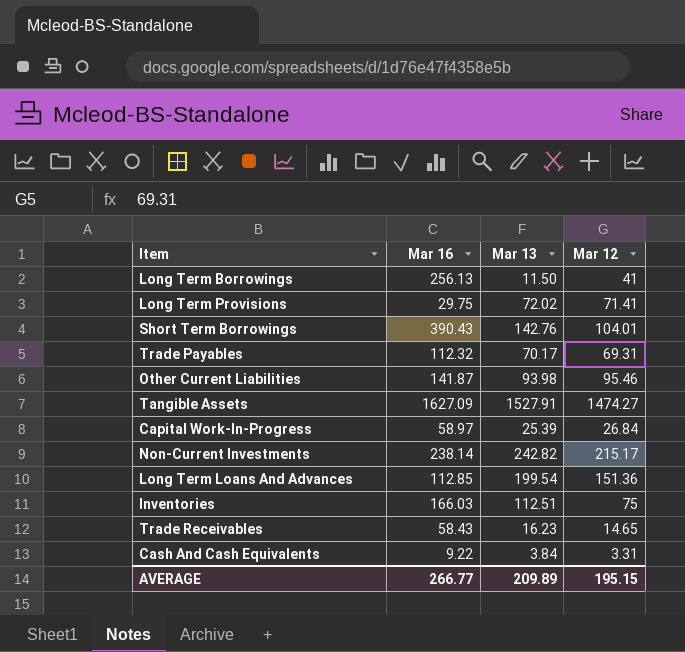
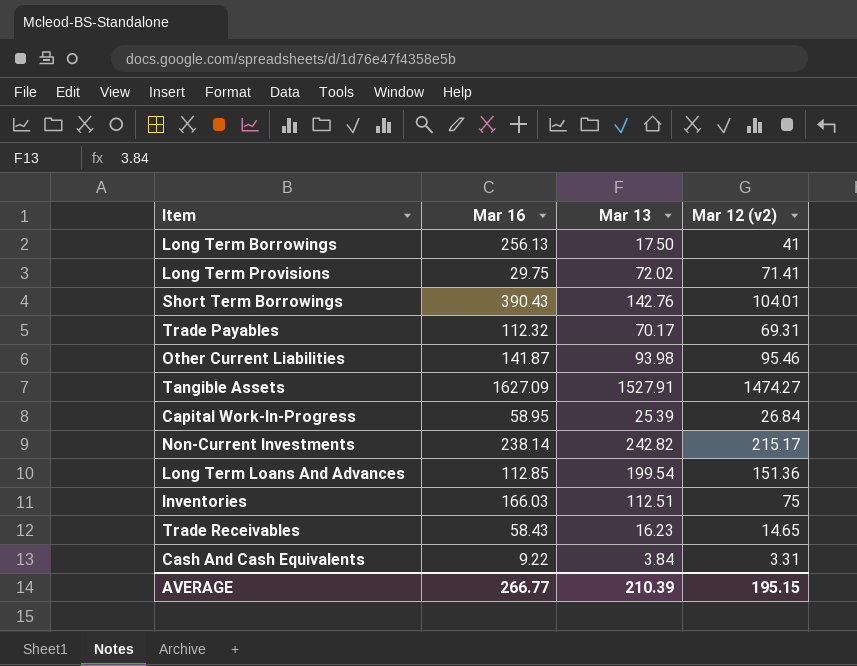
column name: Mar 12 -> Mar 12 (v2)
Long Term Borrowings | Mar 13: 11.50 -> 17.50
Capital Work-In-Progress | Mar 16: 58.97 -> 58.95
AVERAGE | Mar 13: 209.89 -> 210.39

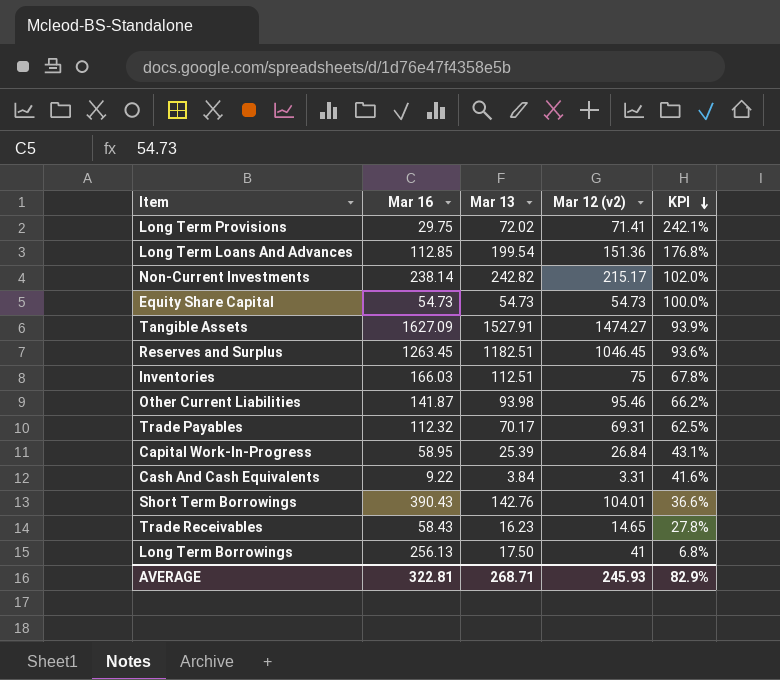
row order: none -> KPI descending
column KPI | formula: none -> [Mar 13] / [Mar 16]
row Equity Share Capital: none -> 54.73 | 54.73 | 54.73 | 100.0%
row Reserves and Surplus: none -> 1263.45 | 1182.51 | 1046.45 | 93.6%
AVERAGE | Mar 16: 266.77 -> 322.81
AVERAGE | Mar 13: 210.39 -> 268.71
AVERAGE | Mar 12 (v2): 195.15 -> 245.93

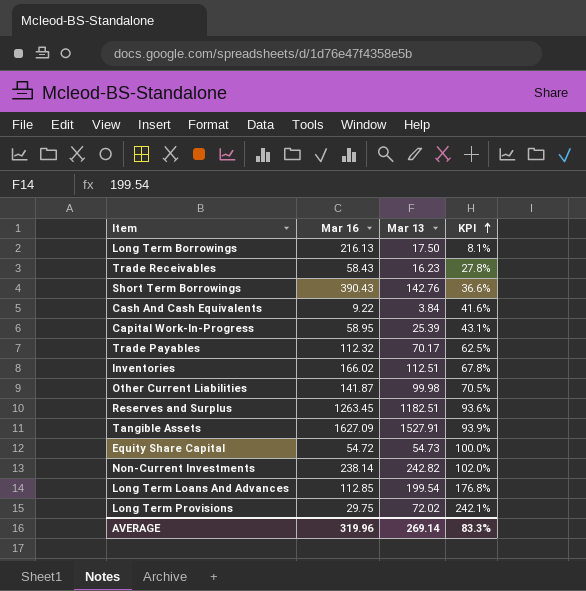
row order: KPI descending -> KPI ascending
column Mar 12 (v2) | position: 4 -> none
Long Term Borrowings | Mar 16: 256.13 -> 216.13
Long Term Borrowings | KPI: 6.8% -> 8.1%
Inventories | Mar 16: 166.03 -> 166.02
Other Current Liabilities | Mar 13: 93.98 -> 99.98
Other Current Liabilities | KPI: 66.2% -> 70.5%
Equity Share Capital | Mar 16: 54.73 -> 54.72
AVERAGE | Mar 16: 322.81 -> 319.96
AVERAGE | Mar 13: 268.71 -> 269.14
AVERAGE | KPI: 82.9% -> 83.3%

